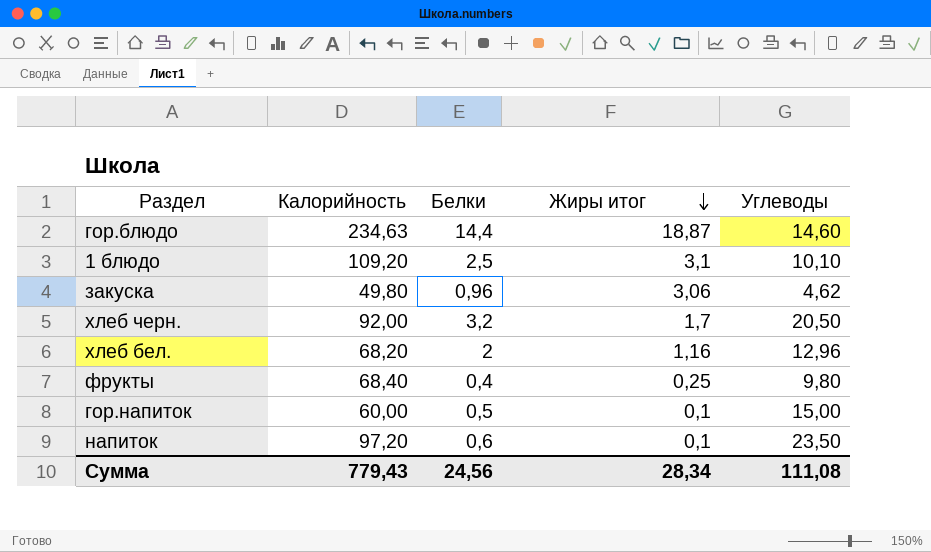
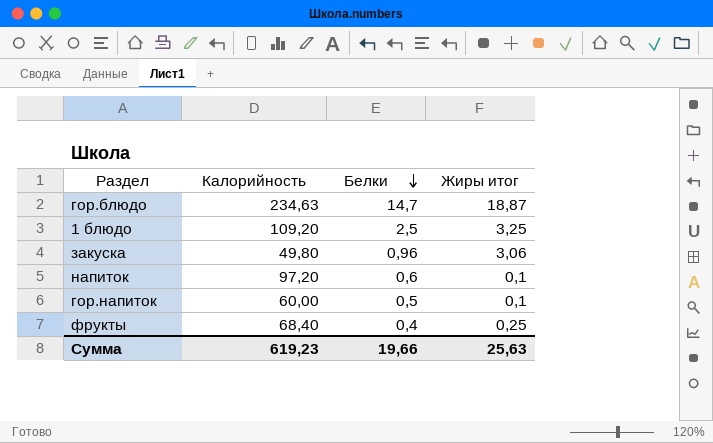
row order: Жиры итог descending -> Белки descending
column Углеводы | position: 5 -> none
row хлеб черн.: 92,00 | 3,2 | 1,7 | 20,50 -> none
row хлеб бел.: 68,20 | 2 | 1,16 | 12,96 -> none
гор.блюдо | Белки: 14,4 -> 14,7
1 блюдо | Жиры итог: 3,1 -> 3,25
Сумма | Калорийность: 779,43 -> 619,23
Сумма | Белки: 24,56 -> 19,66
Сумма | Жиры итог: 28,34 -> 25,63

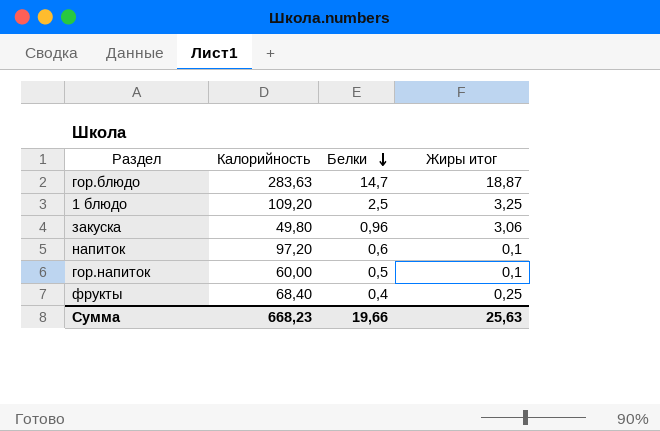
гор.блюдо | Калорийность: 234,63 -> 283,63
Сумма | Калорийность: 619,23 -> 668,23

